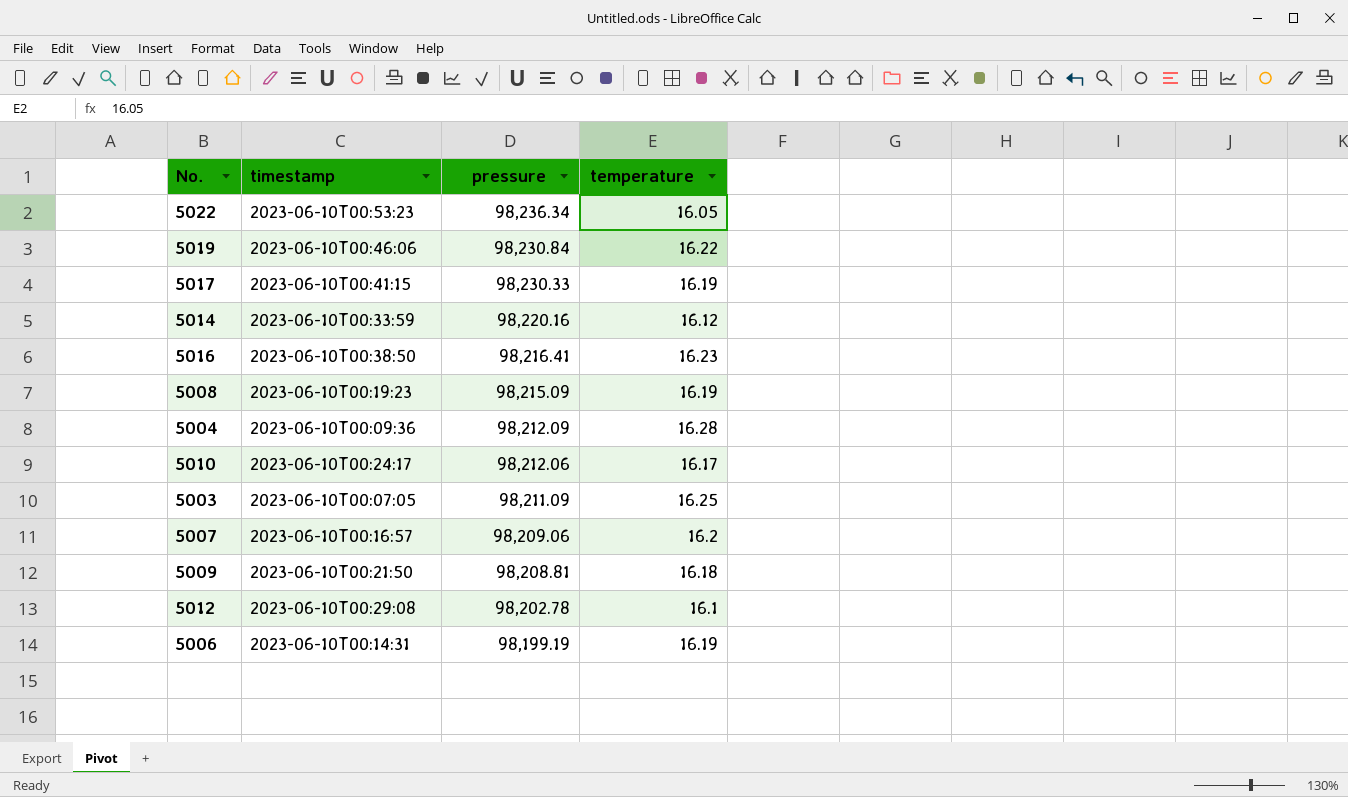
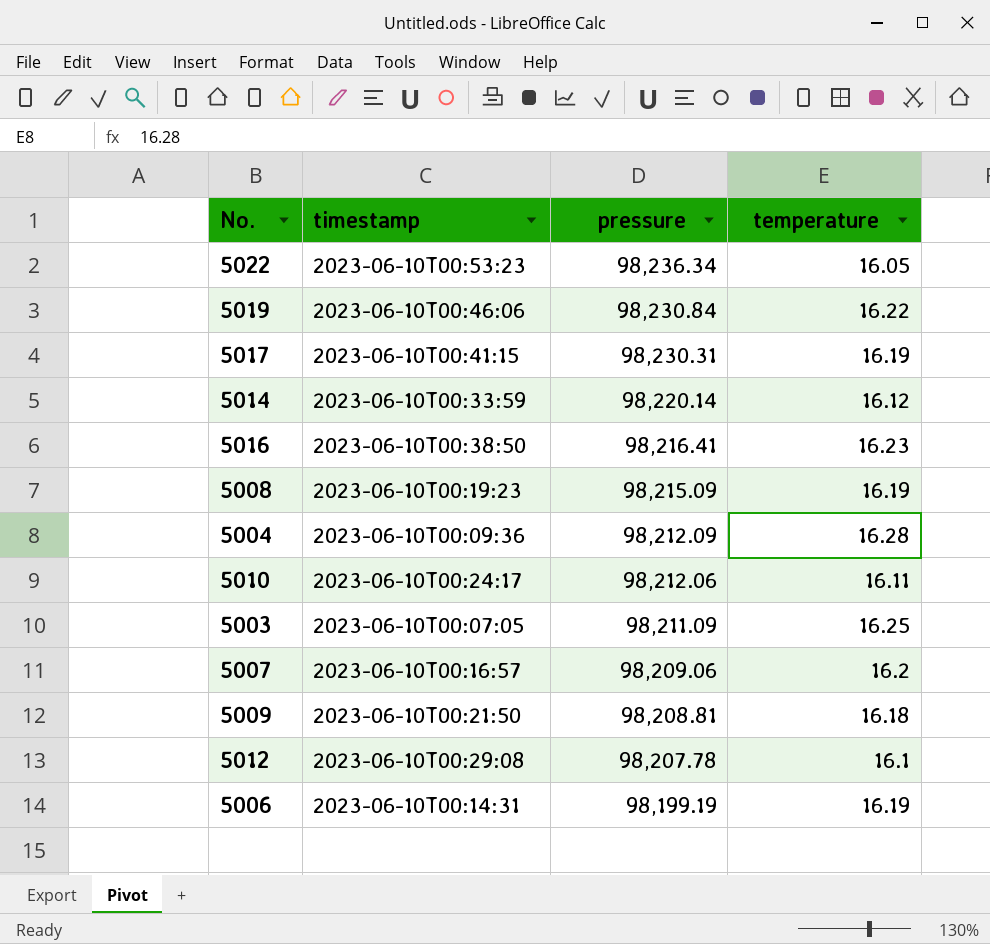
5017 | pressure: 98,230.33 -> 98,230.31
5014 | pressure: 98,220.16 -> 98,220.14
5010 | temperature: 16.17 -> 16.11
5012 | pressure: 98,202.78 -> 98,207.78

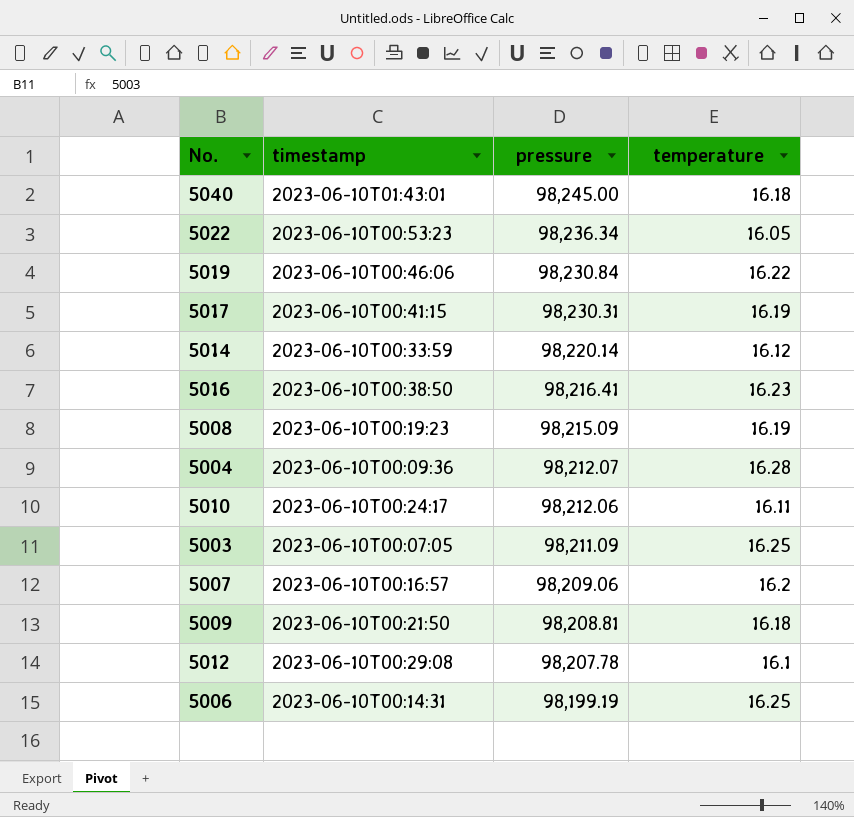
row 5040: none -> 2023-06-10T01:43:01 | 98,245.00 | 16.18
5004 | pressure: 98,212.09 -> 98,212.07
5006 | temperature: 16.19 -> 16.25

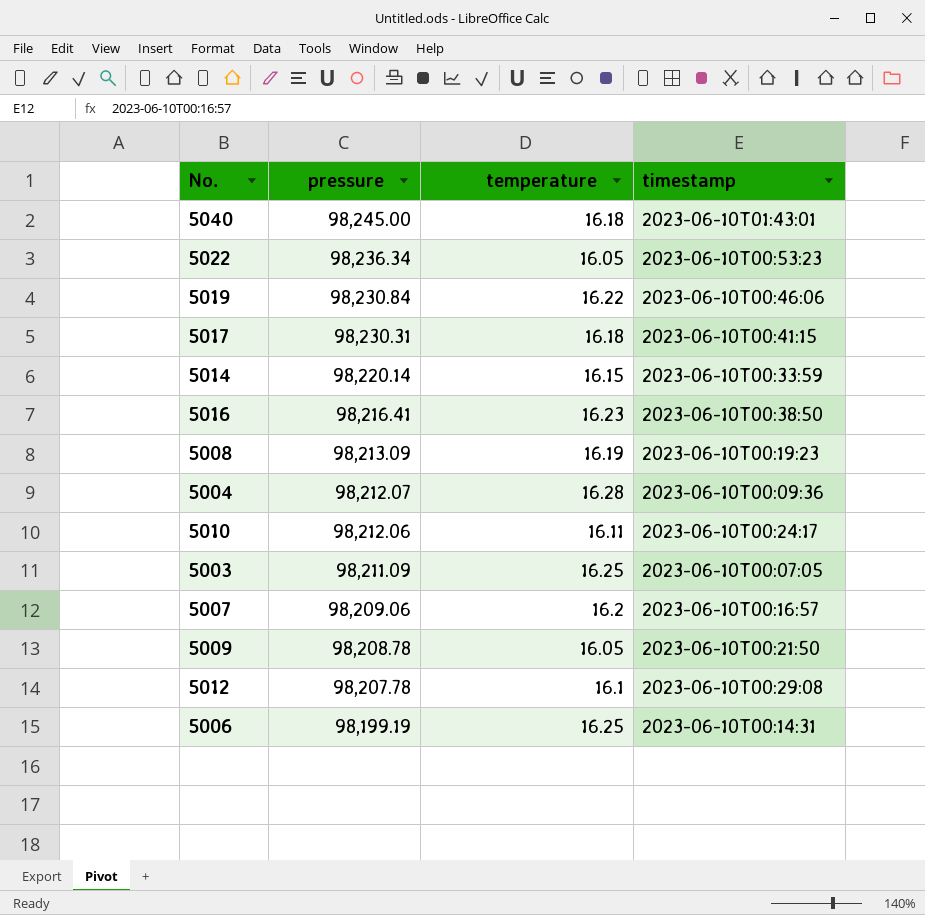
column timestamp | position: 2 -> 4
5017 | temperature: 16.19 -> 16.18
5014 | temperature: 16.12 -> 16.15
5008 | pressure: 98,215.09 -> 98,213.09
5009 | pressure: 98,208.81 -> 98,208.78
5009 | temperature: 16.18 -> 16.05

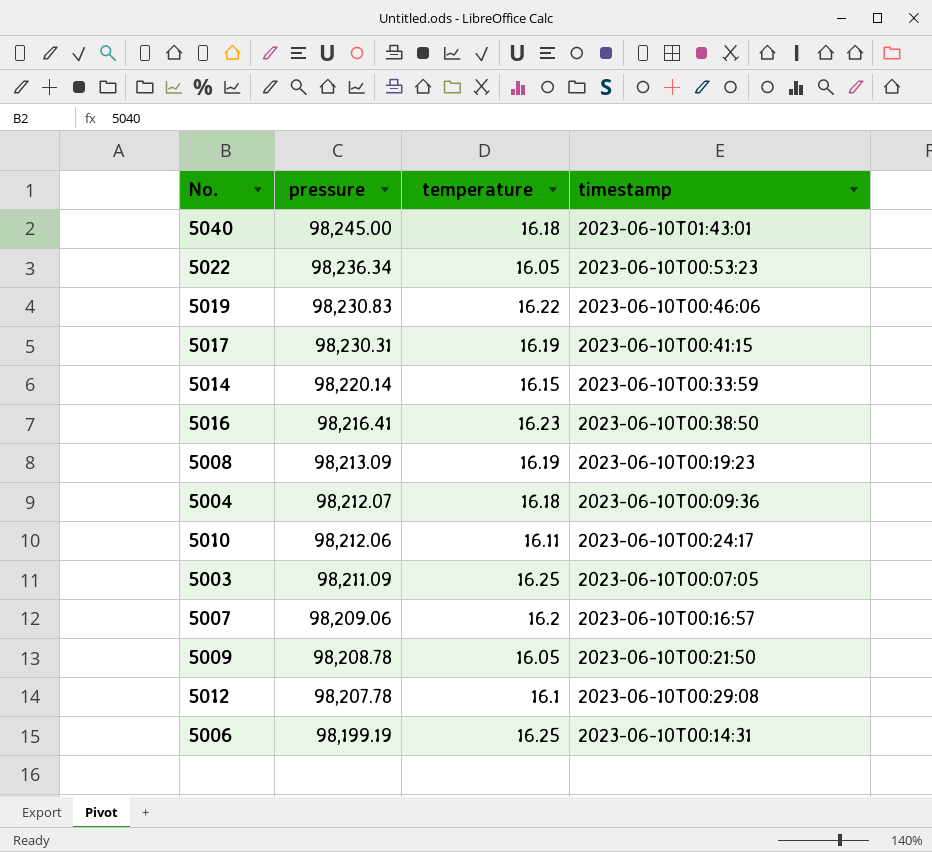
5019 | pressure: 98,230.84 -> 98,230.83
5017 | temperature: 16.18 -> 16.19
5004 | temperature: 16.28 -> 16.18

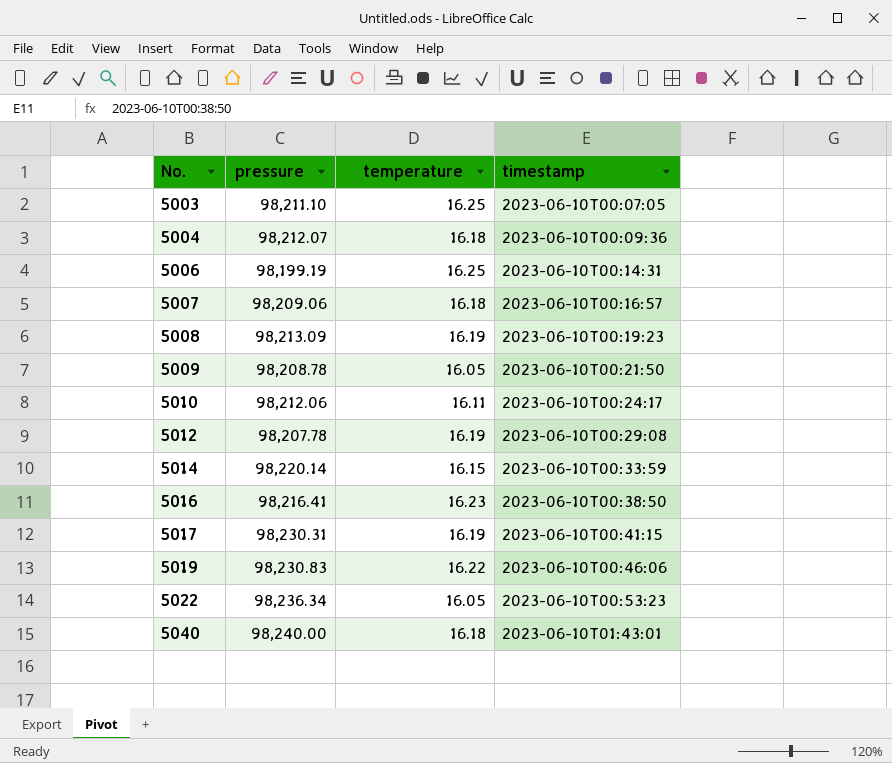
row order: pressure descending -> No. ascending
5003 | pressure: 98,211.09 -> 98,211.10
5007 | temperature: 16.2 -> 16.18
5012 | temperature: 16.1 -> 16.19
5040 | pressure: 98,245.00 -> 98,240.00

